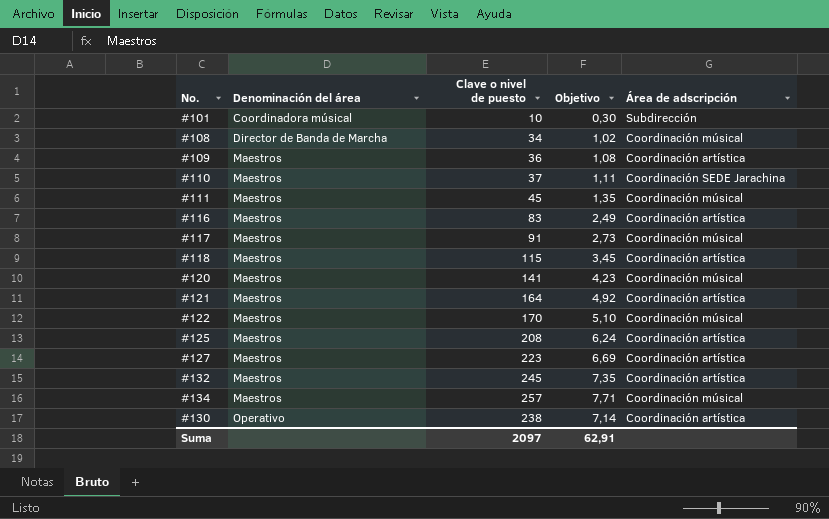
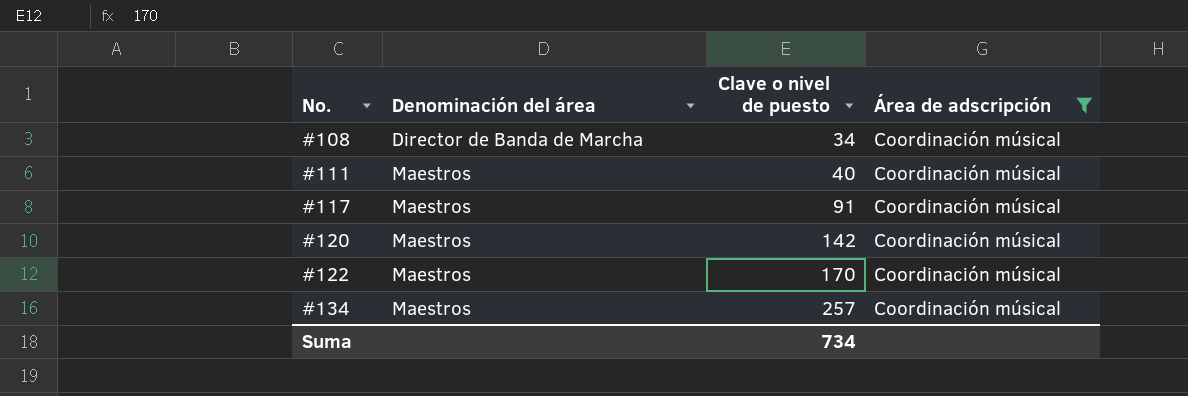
filter: none -> Área de adscripción = Coordinación músical
column Objetivo | formula: [Clave o nivel de puesto] * 0,03 -> none
#111 | Clave o nivel de puesto: 45 -> 40
#120 | Clave o nivel de puesto: 141 -> 142
Suma | Clave o nivel de puesto: 2097 -> 734

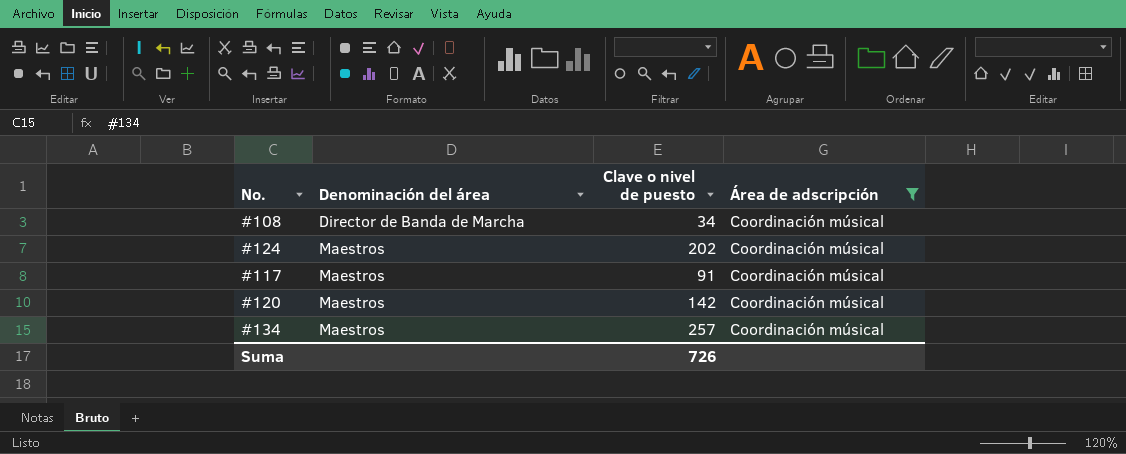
row #111: Maestros | 40 | Coordinación músical -> none
row #122: Maestros | 170 | Coordinación músical -> none
row #124: none -> Maestros | 202 | Coordinación músical
Suma | Clave o nivel de puesto: 734 -> 726

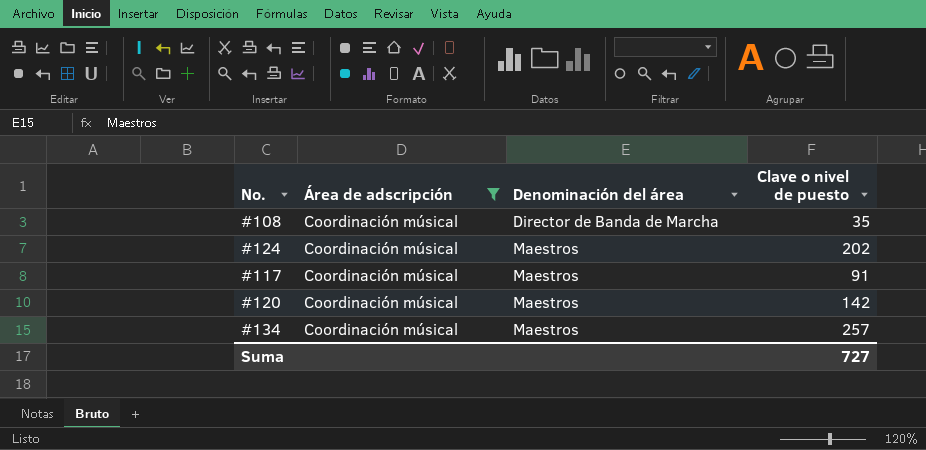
column Área de adscripción | position: 4 -> 2
#108 | Clave o nivel de puesto: 34 -> 35
Suma | Clave o nivel de puesto: 726 -> 727

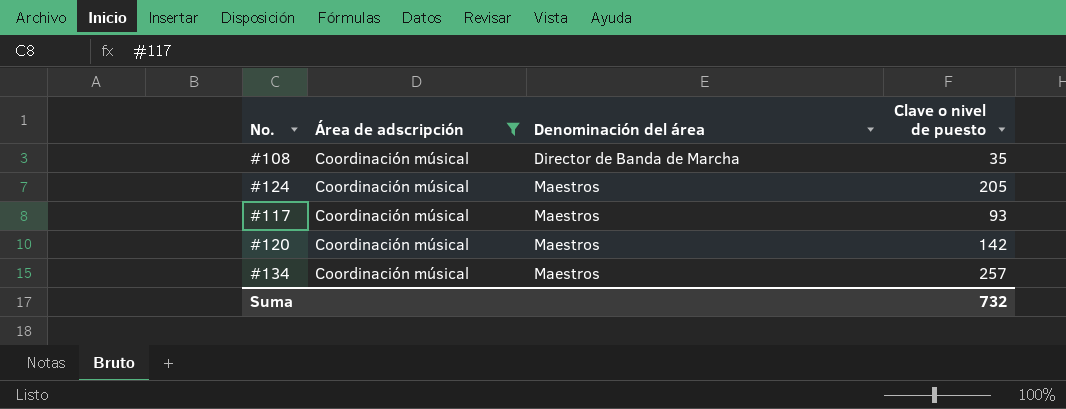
#124 | Clave o nivel de puesto: 202 -> 205
#117 | Clave o nivel de puesto: 91 -> 93
Suma | Clave o nivel de puesto: 727 -> 732

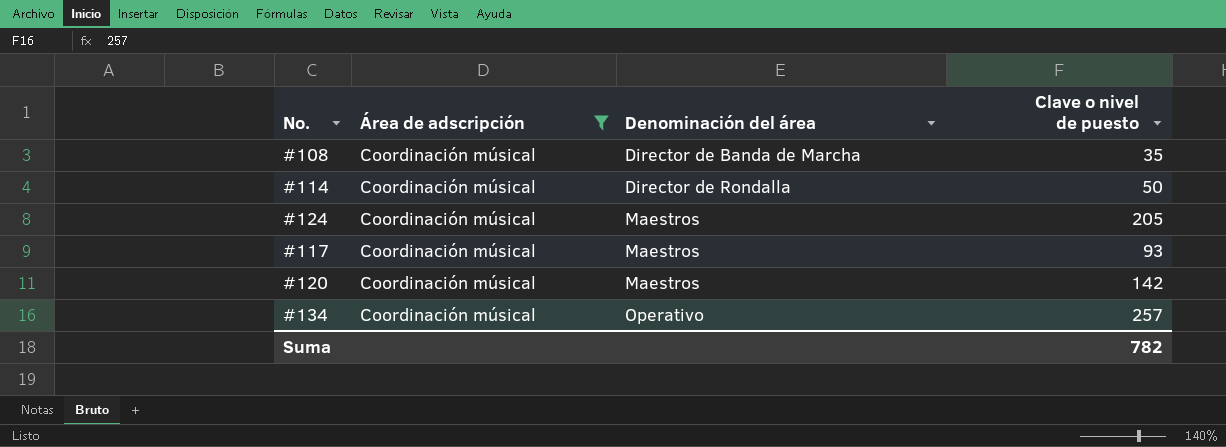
row #114: none -> Coordinación músical | Director de Rondalla | 50
#134 | Denominación del área: Maestros -> Operativo
Suma | Clave o nivel de puesto: 732 -> 782

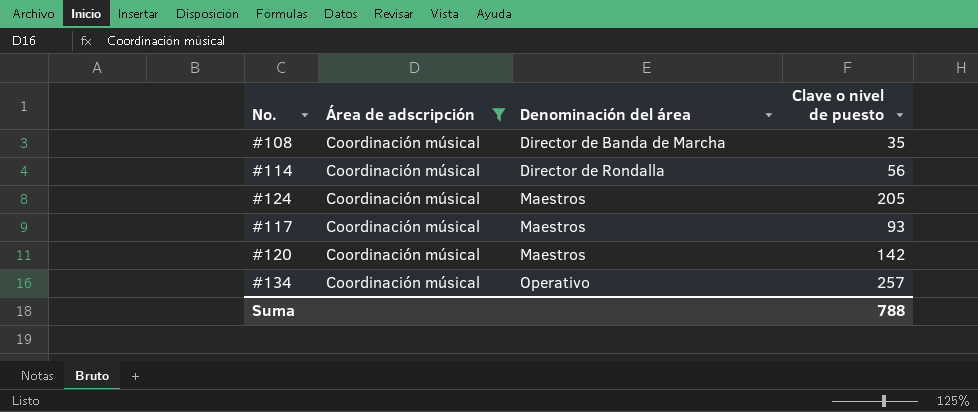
#114 | Clave o nivel de puesto: 50 -> 56
Suma | Clave o nivel de puesto: 782 -> 788

